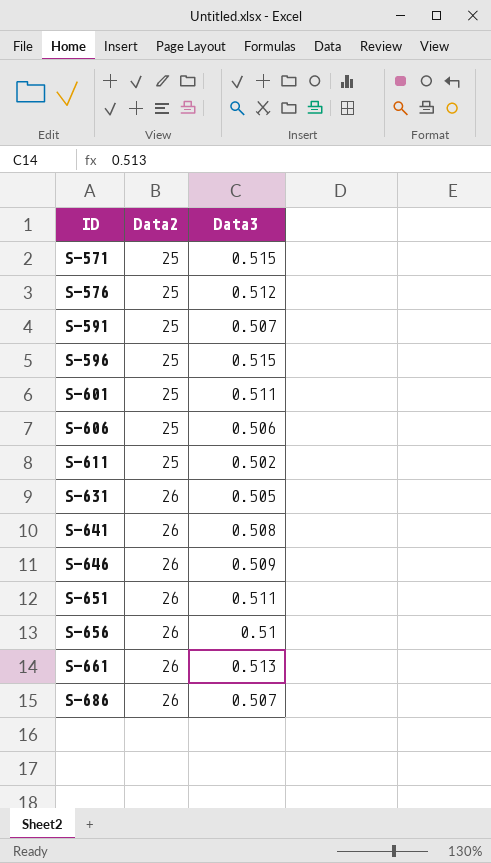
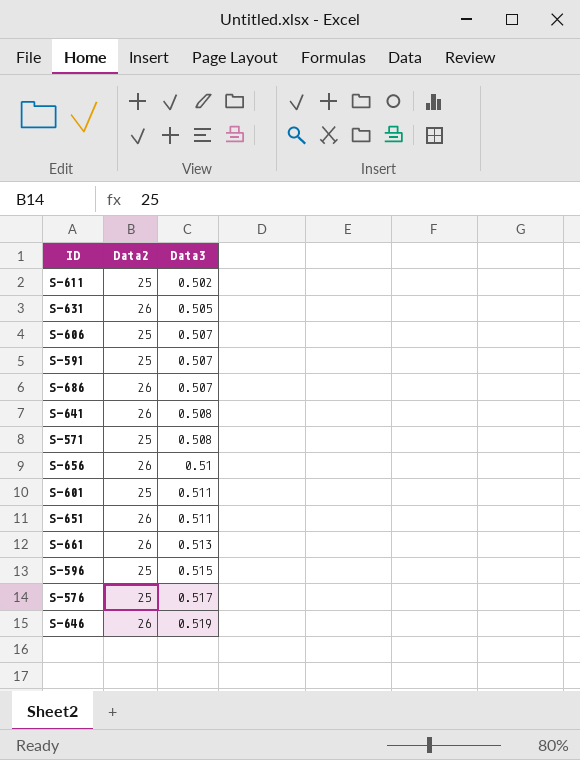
row order: ID ascending -> Data3 ascending
S-606 | Data3: 0.506 -> 0.507
S-571 | Data3: 0.515 -> 0.508
S-576 | Data3: 0.512 -> 0.517
S-646 | Data3: 0.509 -> 0.519

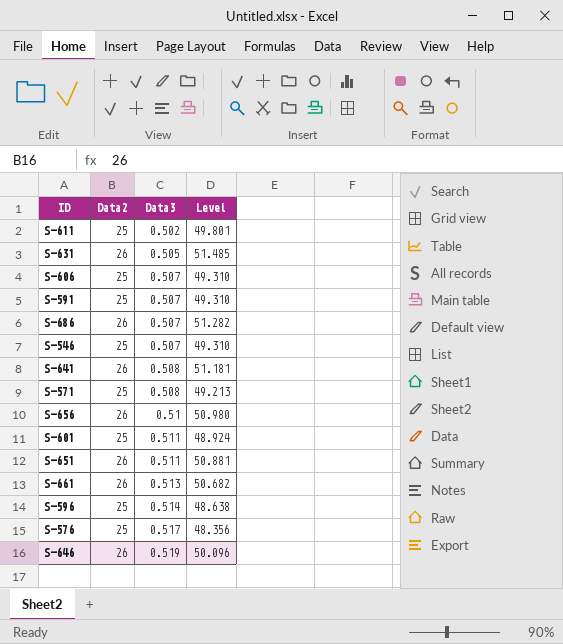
column Level | formula: none -> [Data2] / [Data3]
row S-546: none -> 25 | 0.507 | 49.310
S-596 | Data3: 0.515 -> 0.514

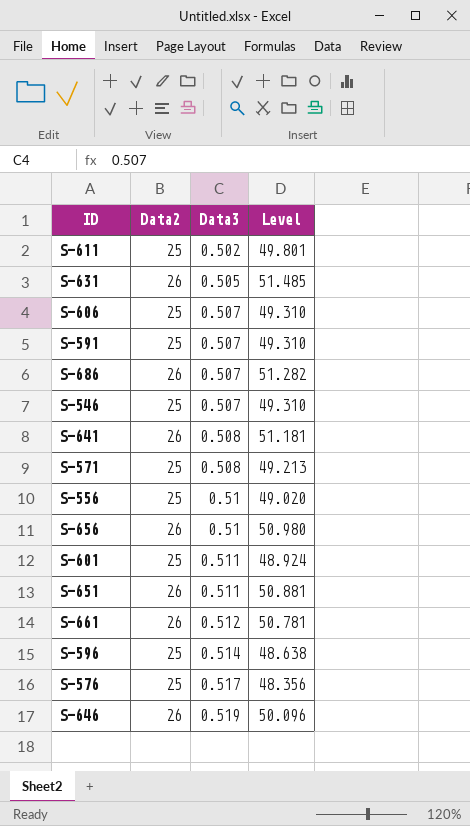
row S-556: none -> 25 | 0.51 | 49.020
S-661 | Data3: 0.513 -> 0.512
S-661 | Level: 50.682 -> 50.781

